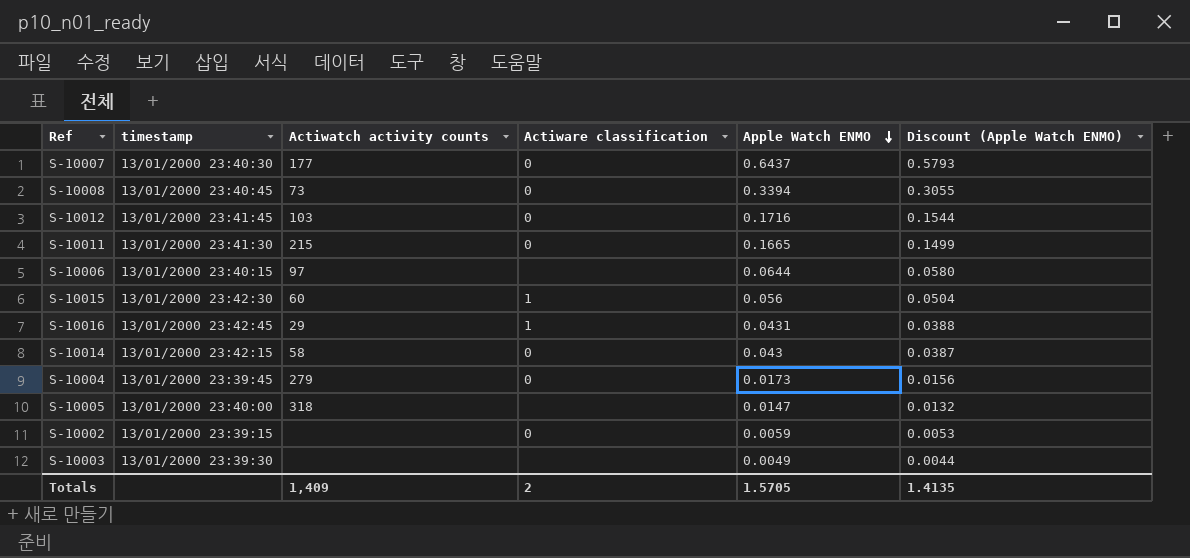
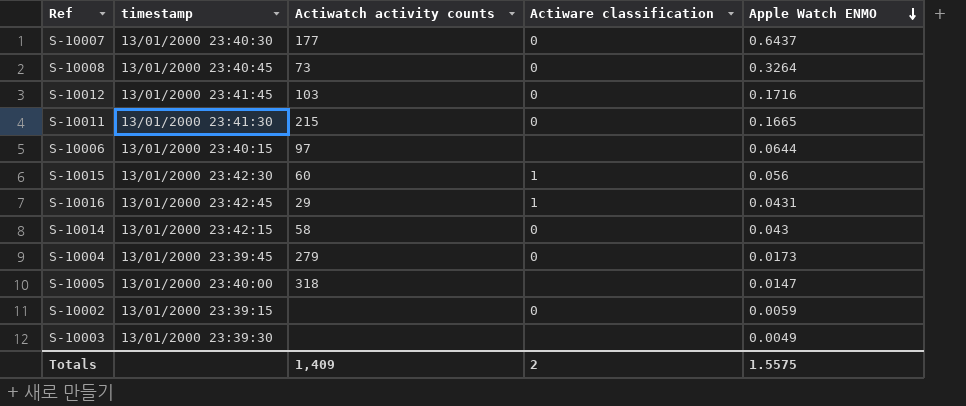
column Discount (Apple Watch ENMO) | formula: [Apple Watch ENMO] * 0.9 -> none
S-10008 | Apple Watch ENMO: 0.3394 -> 0.3264
Totals | Apple Watch ENMO: 1.5705 -> 1.5575

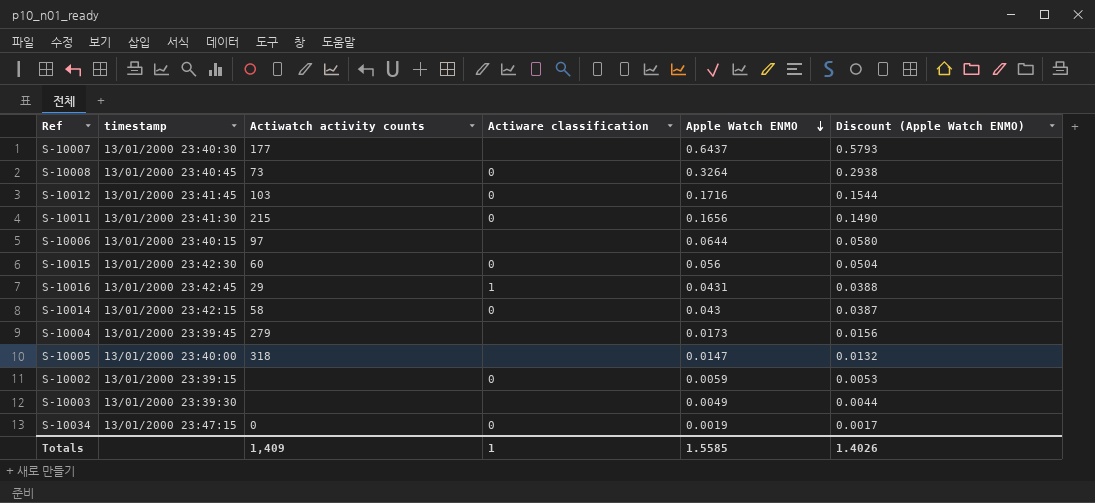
column Discount (Apple Watch ENMO) | formula: none -> [Apple Watch ENMO] * 0.9
S-10007 | Actiware classification: 0 -> none
S-10011 | Apple Watch ENMO: 0.1665 -> 0.1656
S-10015 | Actiware classification: 1 -> 0
S-10004 | Actiware classification: 0 -> none
row S-10034: none -> 13/01/2000 23:47:15 | 0 | 0 | 0.0019 | 0.0017
Totals | Actiware classification: 2 -> 1
Totals | Apple Watch ENMO: 1.5575 -> 1.5585

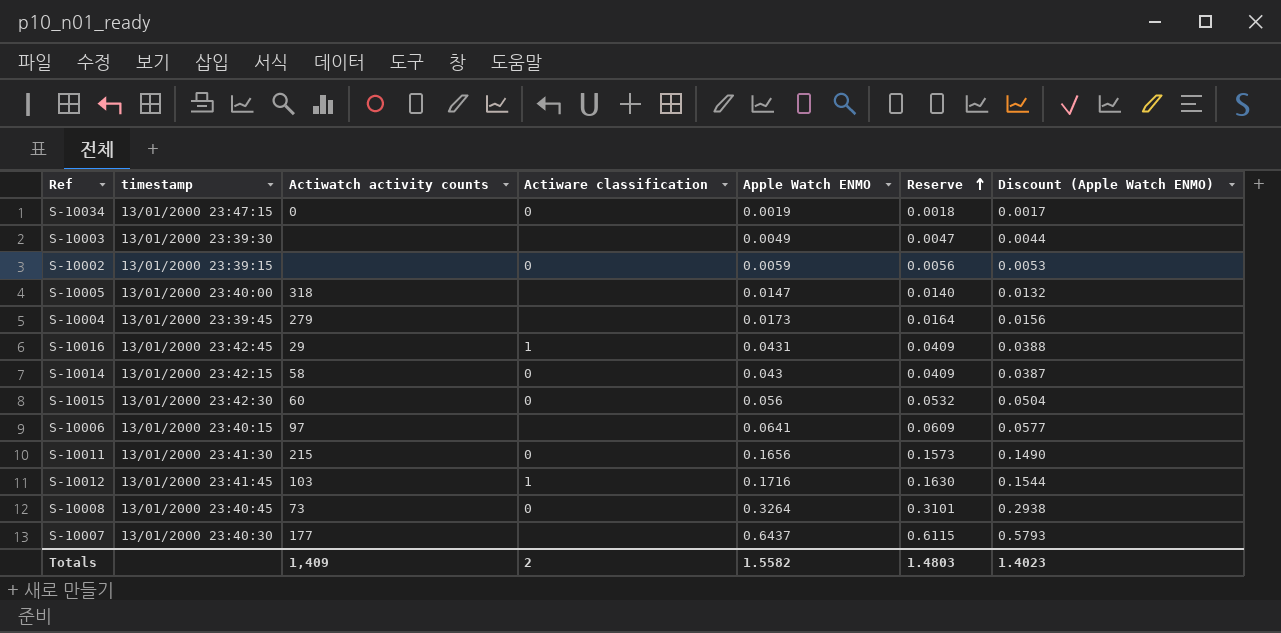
row order: Apple Watch ENMO descending -> Reserve ascending
column Reserve | formula: none -> [Apple Watch ENMO] * 0.95
S-10006 | Apple Watch ENMO: 0.0644 -> 0.0641
S-10006 | Discount (Apple Watch ENMO): 0.0580 -> 0.0577
S-10012 | Actiware classification: 0 -> 1
Totals | Actiware classification: 1 -> 2
Totals | Apple Watch ENMO: 1.5585 -> 1.5582
Totals | Discount (Apple Watch ENMO): 1.4026 -> 1.4023

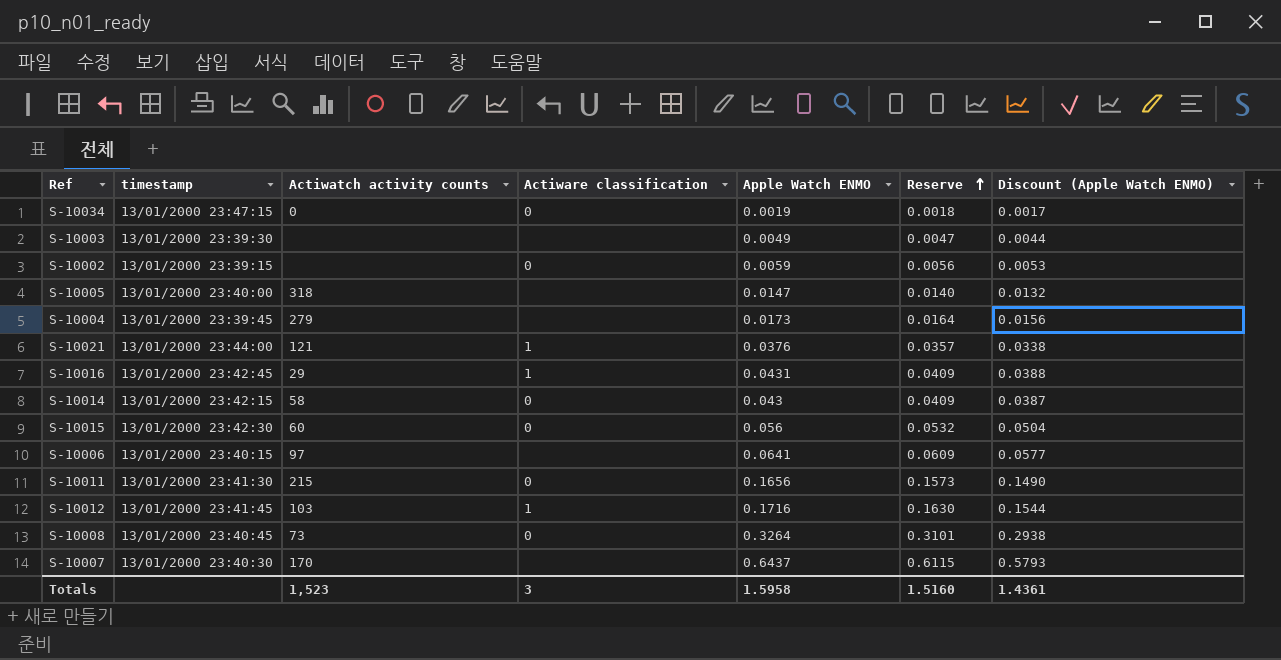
row S-10021: none -> 13/01/2000 23:44:00 | 121 | 1 | 0.0376 | 0.0357 | 0.0338
S-10007 | Actiwatch activity counts: 177 -> 170
Totals | Actiwatch activity counts: 1,409 -> 1,523
Totals | Actiware classification: 2 -> 3
Totals | Apple Watch ENMO: 1.5582 -> 1.5958
Totals | Reserve: 1.4803 -> 1.5160
Totals | Discount (Apple Watch ENMO): 1.4023 -> 1.4361

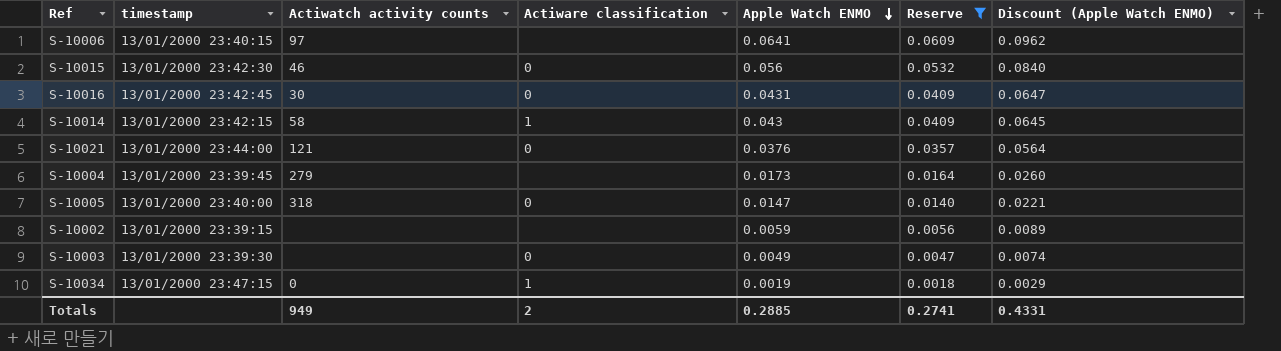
filter: none -> Reserve <= 0.0609
row order: Reserve ascending -> Apple Watch ENMO descending
column Discount (Apple Watch ENMO) | formula: [Apple Watch ENMO] * 0.9 -> [Apple Watch ENMO] * 1.5
S-10015 | Actiwatch activity counts: 60 -> 46
S-10016 | Actiwatch activity counts: 29 -> 30
S-10016 | Actiware classification: 1 -> 0
S-10014 | Actiware classification: 0 -> 1
S-10021 | Actiware classification: 1 -> 0
S-10005 | Actiware classification: none -> 0
S-10002 | Actiware classification: 0 -> none
S-10003 | Actiware classification: none -> 0
S-10034 | Actiware classification: 0 -> 1
Totals | Actiwatch activity counts: 1,523 -> 949
Totals | Actiware classification: 3 -> 2
Totals | Apple Watch ENMO: 1.5958 -> 0.2885
Totals | Reserve: 1.5160 -> 0.2741
Totals | Discount (Apple Watch ENMO): 1.4361 -> 0.4331

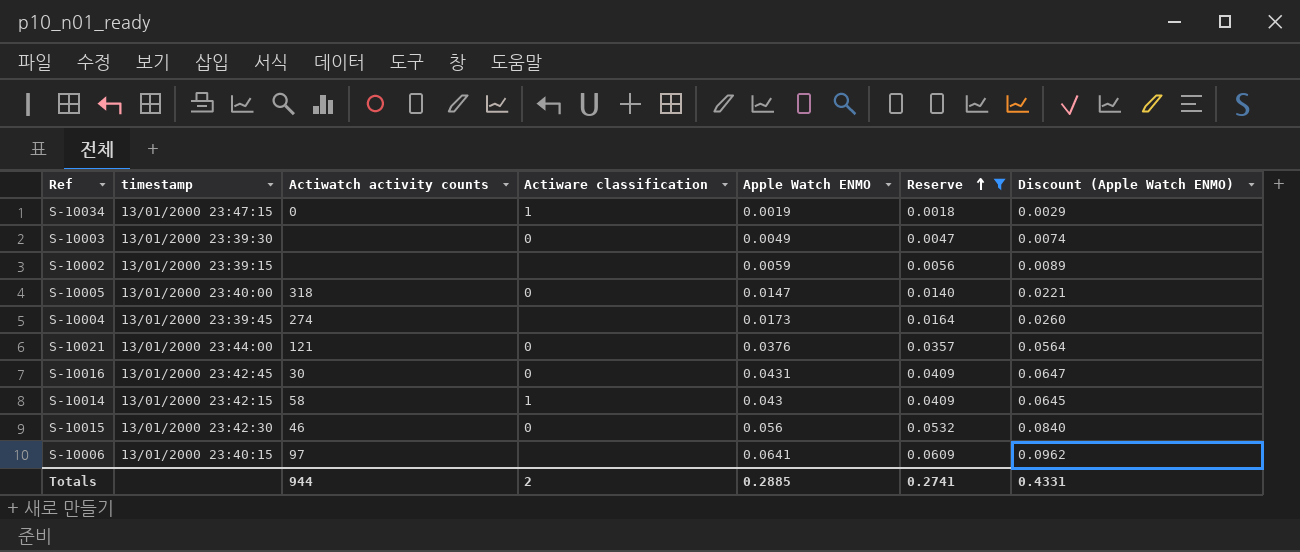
row order: Apple Watch ENMO descending -> Reserve ascending
S-10004 | Actiwatch activity counts: 279 -> 274
Totals | Actiwatch activity counts: 949 -> 944

